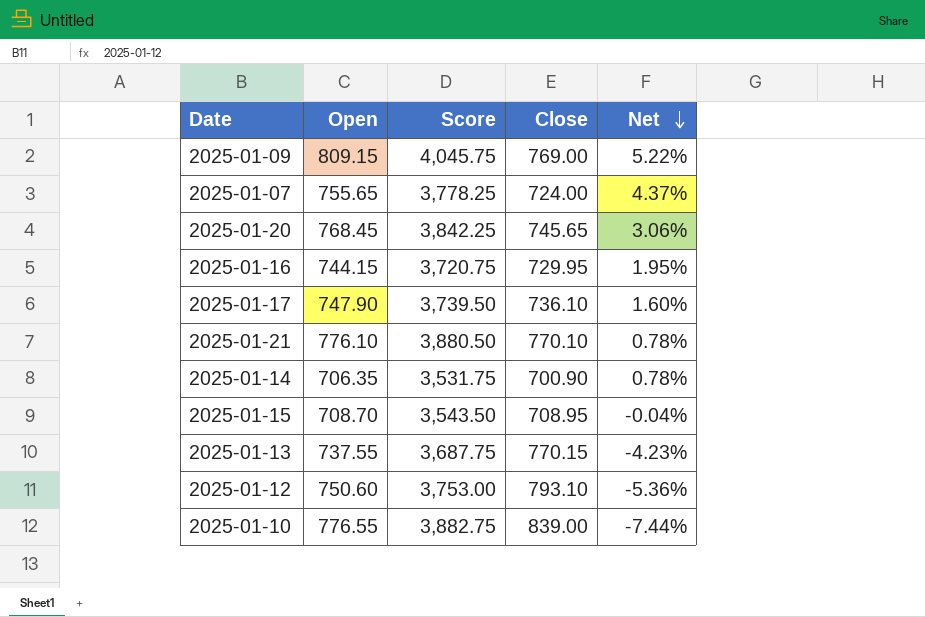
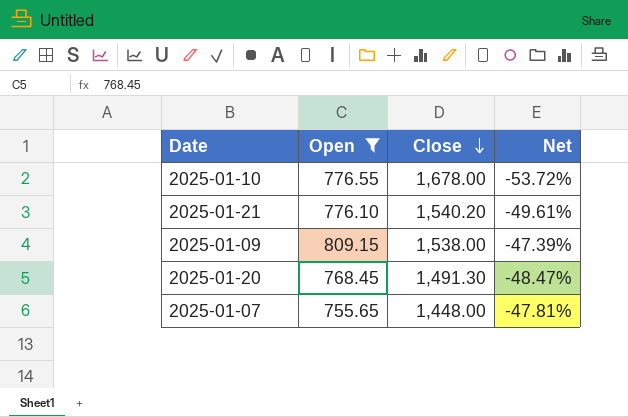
filter: none -> Open >= 755.65
row order: Net descending -> Close descending
column Score | formula: [Open] * 5 -> none
2025-01-10 | Close: 839.00 -> 1,678.00
2025-01-10 | Net: -7.44% -> -53.72%
2025-01-21 | Close: 770.10 -> 1,540.20
2025-01-21 | Net: 0.78% -> -49.61%
2025-01-09 | Close: 769.00 -> 1,538.00
2025-01-09 | Net: 5.22% -> -47.39%
2025-01-20 | Close: 745.65 -> 1,491.30
2025-01-20 | Net: 3.06% -> -48.47%
2025-01-07 | Close: 724.00 -> 1,448.00
2025-01-07 | Net: 4.37% -> -47.81%

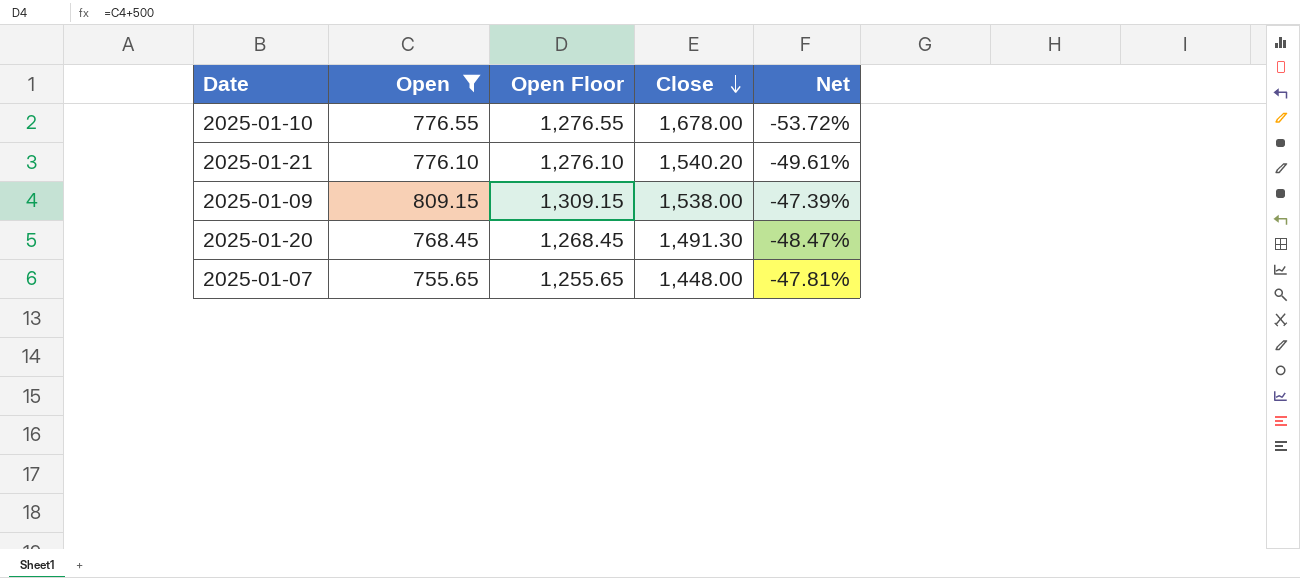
column Open Floor | formula: none -> [Open] + 500

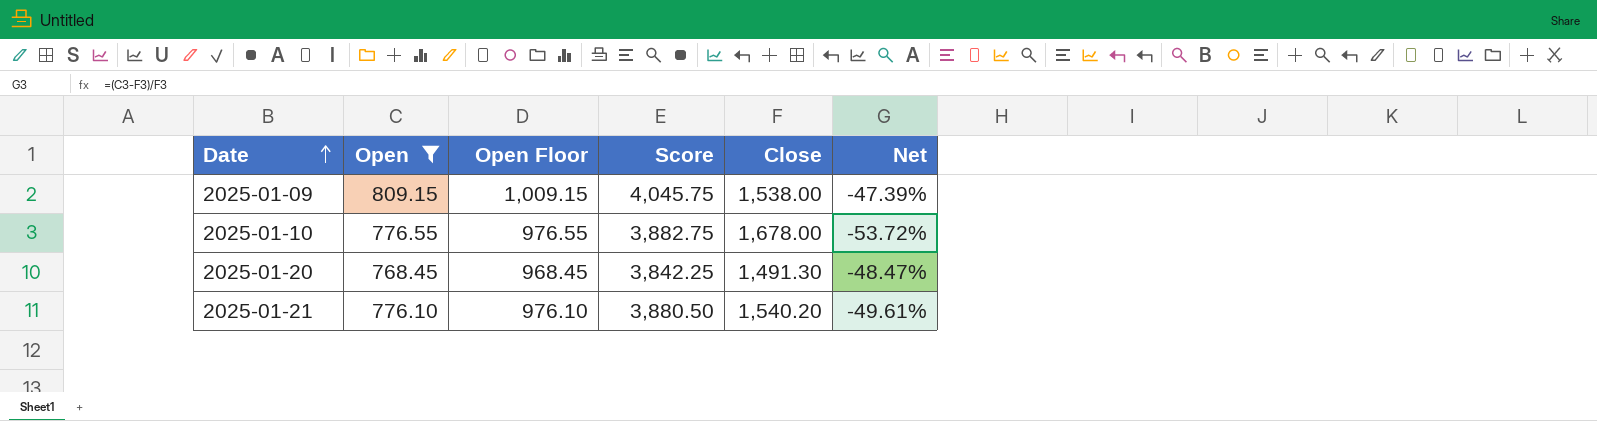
row order: Close descending -> Date ascending
column Open Floor | formula: [Open] + 500 -> [Open] + 200
column Score | formula: none -> [Open] * 5
row 2025-01-07: 755.65 | 1,255.65 | 1,448.00 | -47.81% -> none

